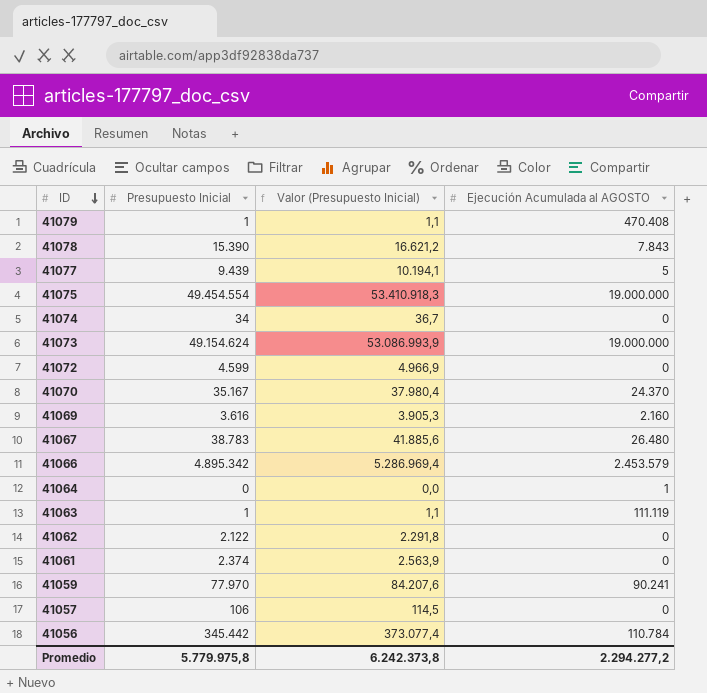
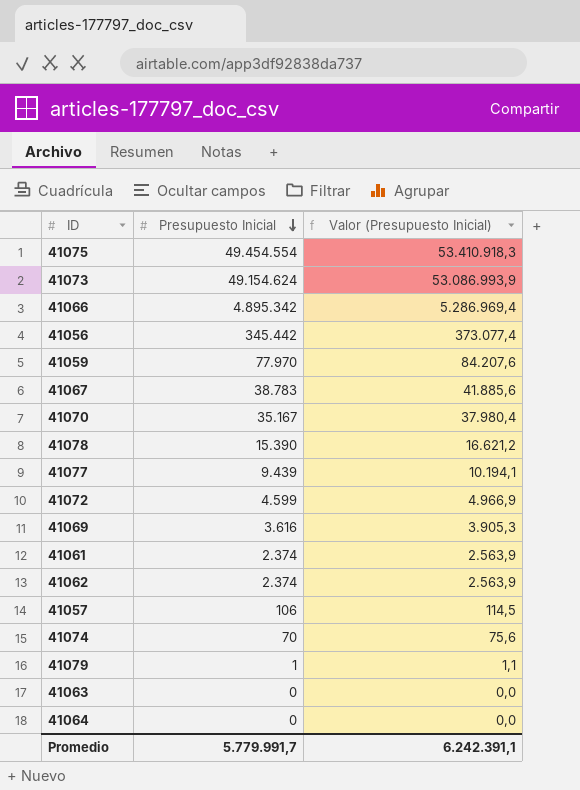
row order: ID descending -> Presupuesto Inicial descending
column Ejecución Acumulada al AGOSTO | position: 4 -> none
41062 | Presupuesto Inicial: 2.122 -> 2.374
41062 | Valor (Presupuesto Inicial): 2.291,8 -> 2.563,9
41074 | Presupuesto Inicial: 34 -> 70
41074 | Valor (Presupuesto Inicial): 36,7 -> 75,6
41063 | Presupuesto Inicial: 1 -> 0
41063 | Valor (Presupuesto Inicial): 1,1 -> 0,0
Promedio | Presupuesto Inicial: 5.779.975,8 -> 5.779.991,7
Promedio | Valor (Presupuesto Inicial): 6.242.373,8 -> 6.242.391,1

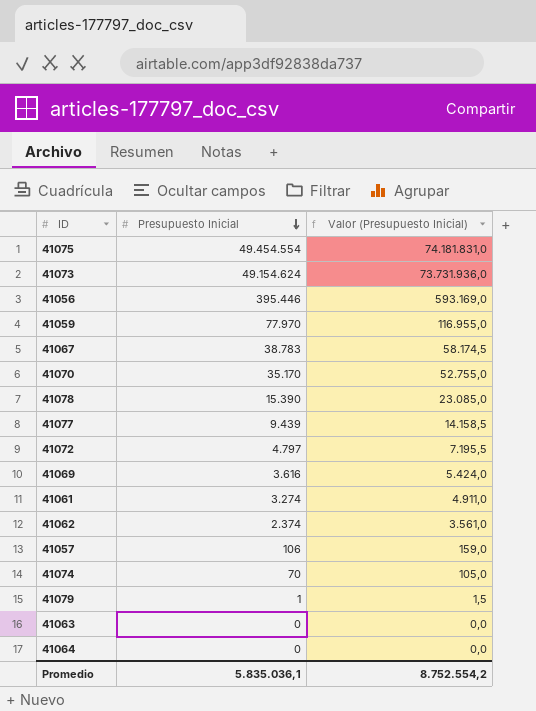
column Valor (Presupuesto Inicial) | formula: [Presupuesto Inicial] * 1,08 -> [Presupuesto Inicial] * 1,5
row 41066: 4.895.342 | 5.286.969,4 -> none
41056 | Presupuesto Inicial: 345.442 -> 395.446
41070 | Presupuesto Inicial: 35.167 -> 35.170
41072 | Presupuesto Inicial: 4.599 -> 4.797
41061 | Presupuesto Inicial: 2.374 -> 3.274
Promedio | Presupuesto Inicial: 5.779.991,7 -> 5.835.036,1
Promedio | Valor (Presupuesto Inicial): 6.242.391,1 -> 8.752.554,2

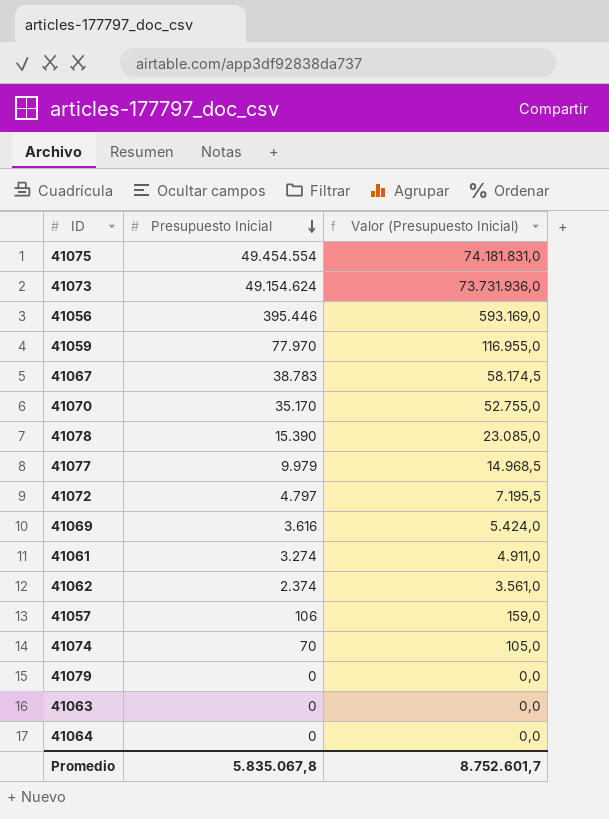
41077 | Presupuesto Inicial: 9.439 -> 9.979
41077 | Valor (Presupuesto Inicial): 14.158,5 -> 14.968,5
41079 | Presupuesto Inicial: 1 -> 0
41079 | Valor (Presupuesto Inicial): 1,5 -> 0,0
Promedio | Presupuesto Inicial: 5.835.036,1 -> 5.835.067,8
Promedio | Valor (Presupuesto Inicial): 8.752.554,2 -> 8.752.601,7

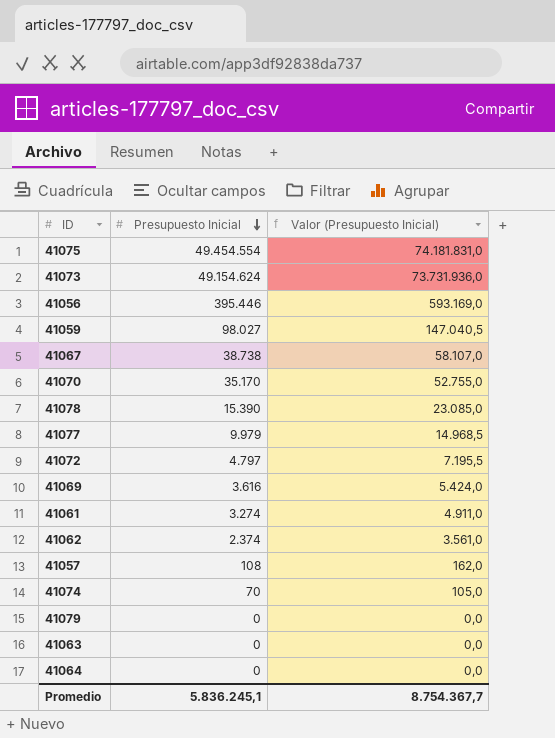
41059 | Presupuesto Inicial: 77.970 -> 98.027
41059 | Valor (Presupuesto Inicial): 116.955,0 -> 147.040,5
41067 | Presupuesto Inicial: 38.783 -> 38.738
41067 | Valor (Presupuesto Inicial): 58.174,5 -> 58.107,0
41057 | Presupuesto Inicial: 106 -> 108
41057 | Valor (Presupuesto Inicial): 159,0 -> 162,0
Promedio | Presupuesto Inicial: 5.835.067,8 -> 5.836.245,1
Promedio | Valor (Presupuesto Inicial): 8.752.601,7 -> 8.754.367,7

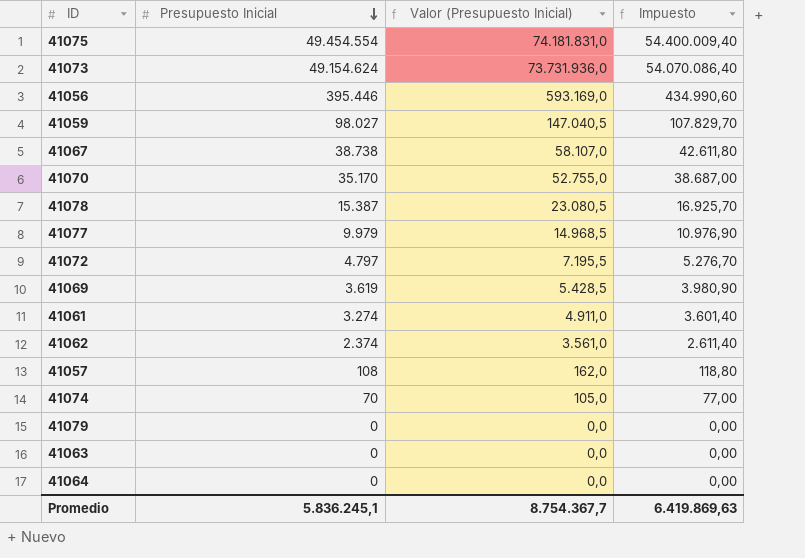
column Impuesto | formula: none -> [Presupuesto Inicial] * 1,1
41078 | Presupuesto Inicial: 15.390 -> 15.387
41078 | Valor (Presupuesto Inicial): 23.085,0 -> 23.080,5
41069 | Presupuesto Inicial: 3.616 -> 3.619
41069 | Valor (Presupuesto Inicial): 5.424,0 -> 5.428,5

